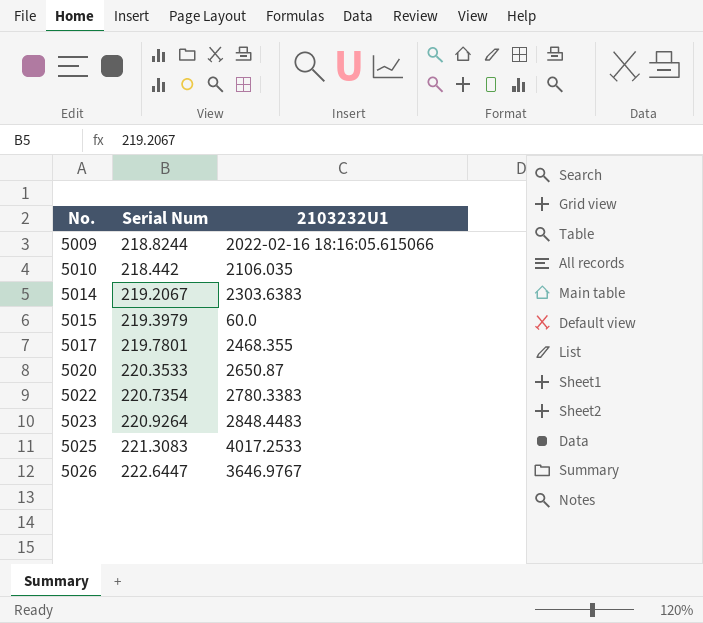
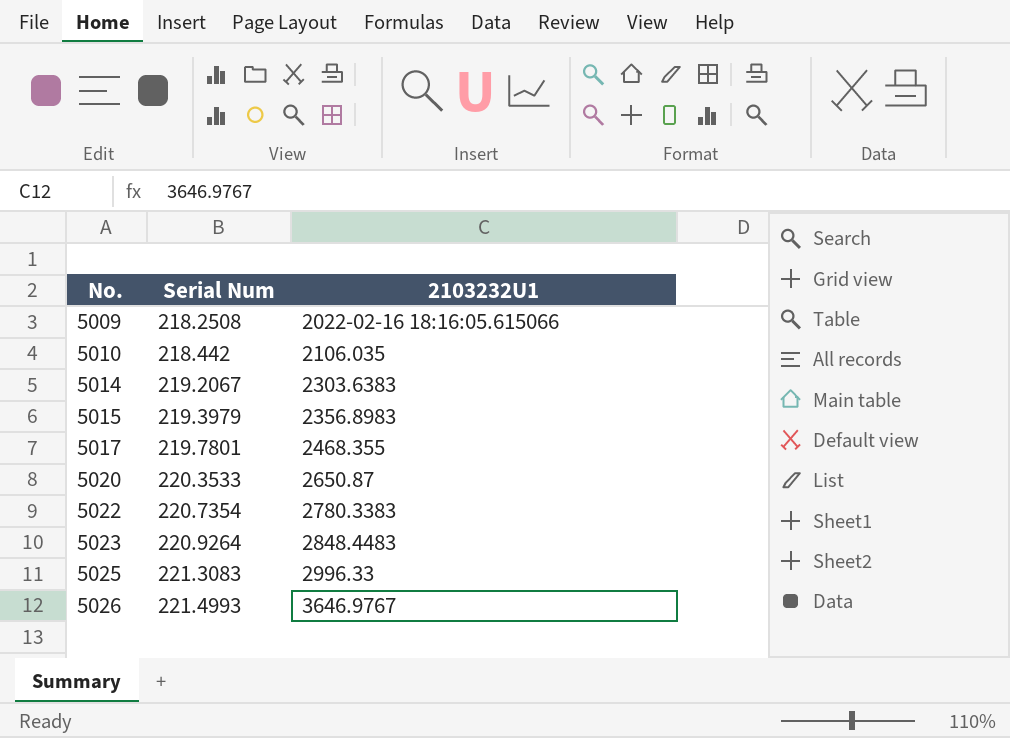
5009 | Serial Num: 218.8244 -> 218.2508
5015 | 2103232U1: 60.0 -> 2356.8983
5025 | 2103232U1: 4017.2533 -> 2996.33
5026 | Serial Num: 222.6447 -> 221.4993

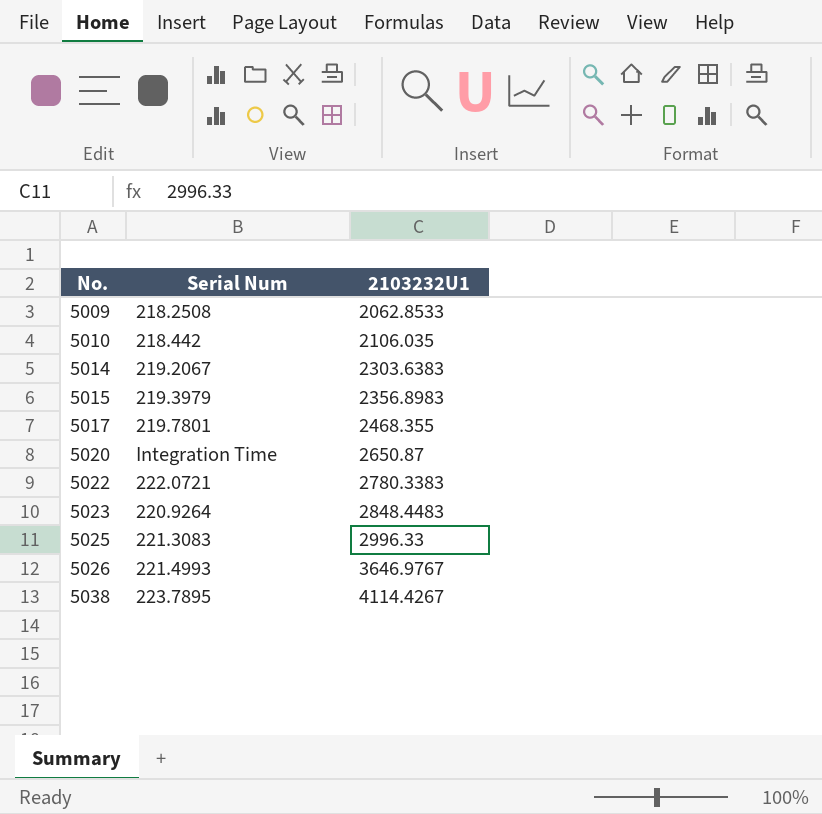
5009 | 2103232U1: 2022-02-16 18:16:05.615066 -> 2062.8533
5020 | Serial Num: 220.3533 -> Integration Time
5022 | Serial Num: 220.7354 -> 222.0721
row 5038: none -> 223.7895 | 4114.4267

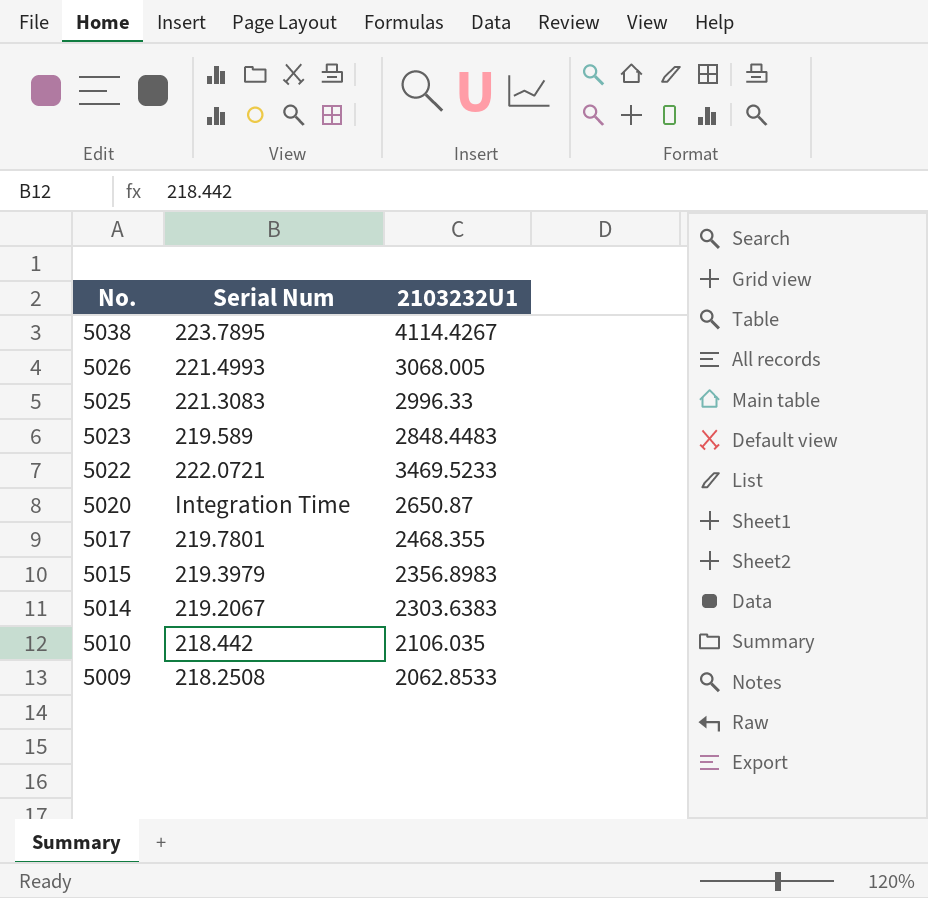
row order: No. ascending -> No. descending
5026 | 2103232U1: 3646.9767 -> 3068.005
5023 | Serial Num: 220.9264 -> 219.589
5022 | 2103232U1: 2780.3383 -> 3469.5233

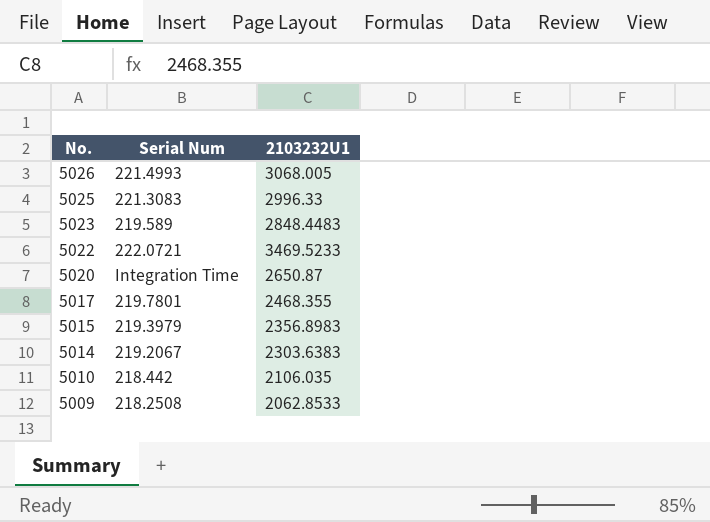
row 5038: 223.7895 | 4114.4267 -> none

